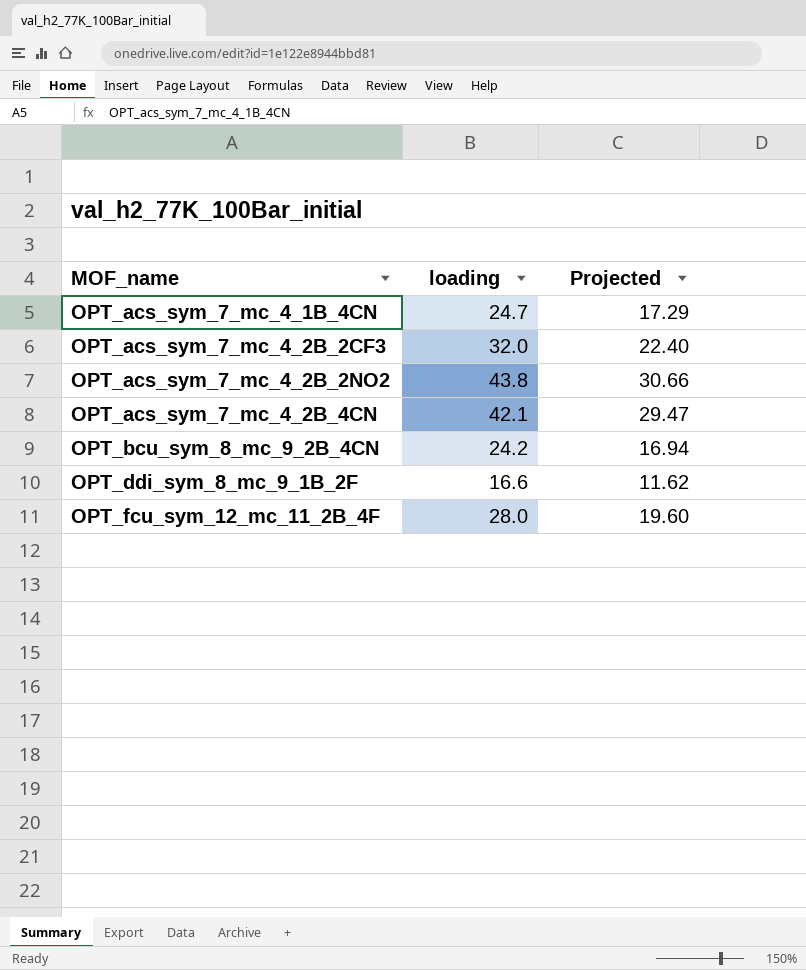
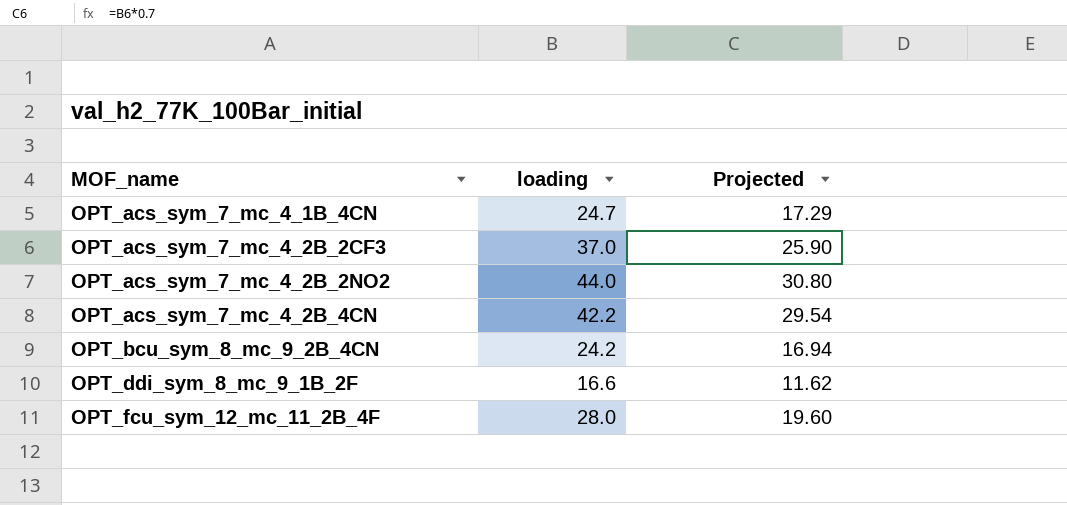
OPT_acs_sym_7_mc_4_2B_2CF3 | loading: 32.0 -> 37.0
OPT_acs_sym_7_mc_4_2B_2CF3 | Projected: 22.40 -> 25.90
OPT_acs_sym_7_mc_4_2B_2NO2 | loading: 43.8 -> 44.0
OPT_acs_sym_7_mc_4_2B_2NO2 | Projected: 30.66 -> 30.80
OPT_acs_sym_7_mc_4_2B_4CN | loading: 42.1 -> 42.2
OPT_acs_sym_7_mc_4_2B_4CN | Projected: 29.47 -> 29.54

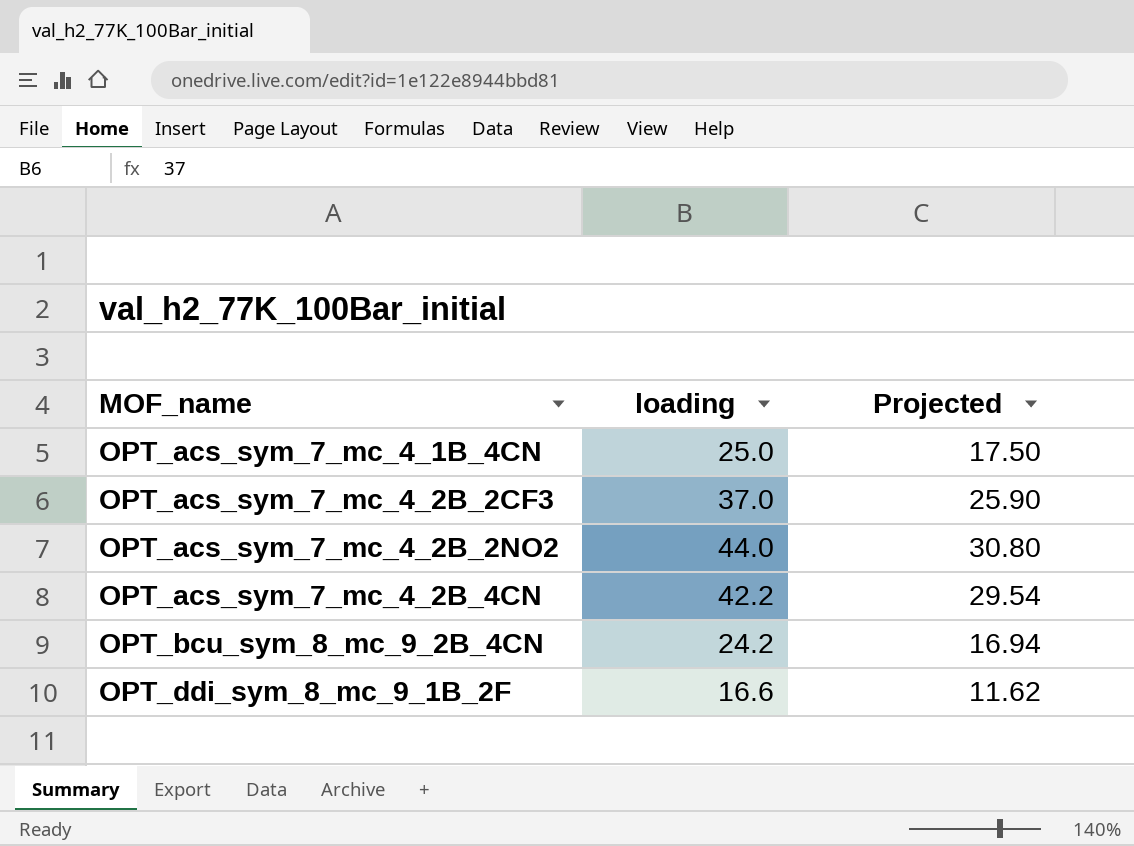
row OPT_fcu_sym_12_mc_11_2B_4F: 28.0 | 19.60 -> none
OPT_acs_sym_7_mc_4_1B_4CN | loading: 24.7 -> 25.0
OPT_acs_sym_7_mc_4_1B_4CN | Projected: 17.29 -> 17.50

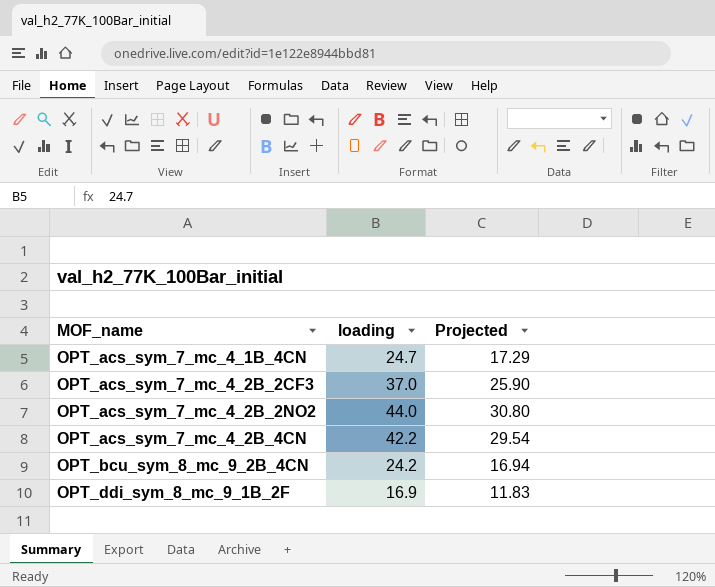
OPT_acs_sym_7_mc_4_1B_4CN | loading: 25.0 -> 24.7
OPT_acs_sym_7_mc_4_1B_4CN | Projected: 17.50 -> 17.29
OPT_ddi_sym_8_mc_9_1B_2F | loading: 16.6 -> 16.9
OPT_ddi_sym_8_mc_9_1B_2F | Projected: 11.62 -> 11.83

